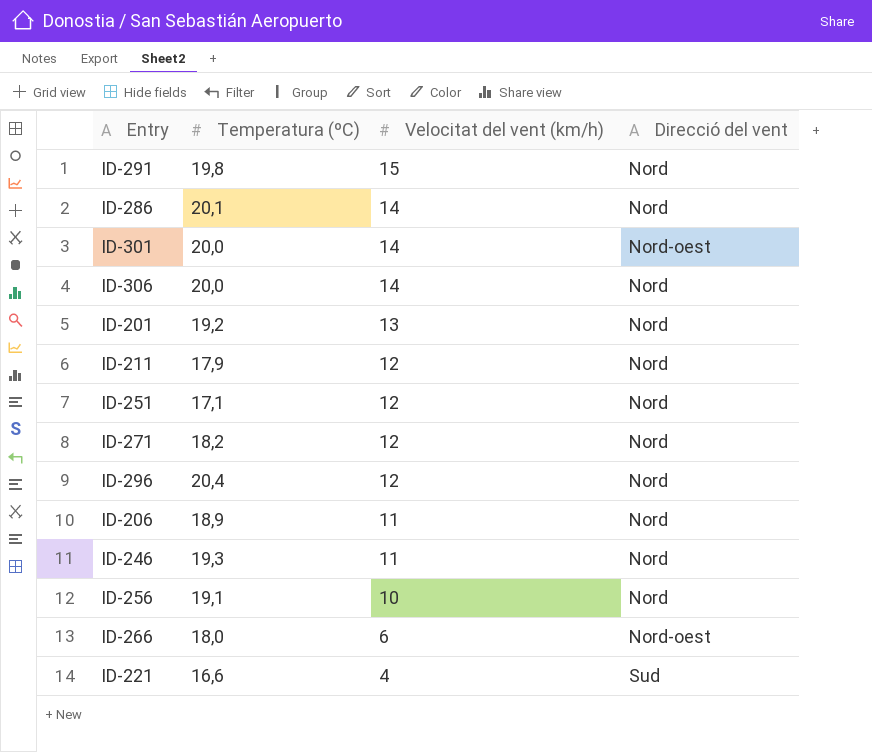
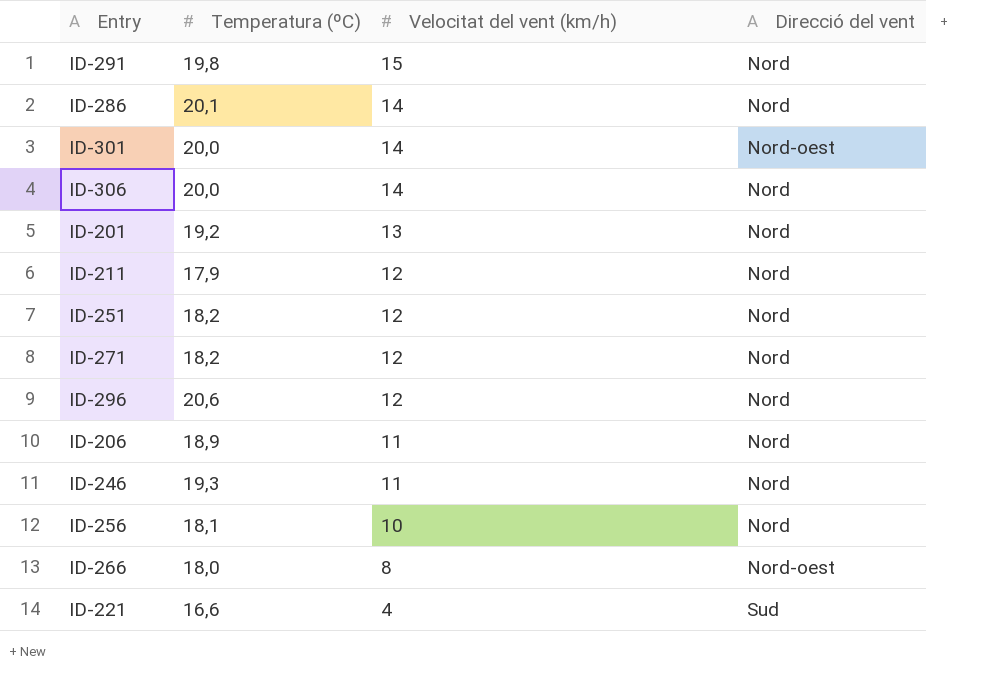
ID-251 | Temperatura (ºC): 17,1 -> 18,2
ID-296 | Temperatura (ºC): 20,4 -> 20,6
ID-256 | Temperatura (ºC): 19,1 -> 18,1
ID-266 | Velocitat del vent (km/h): 6 -> 8

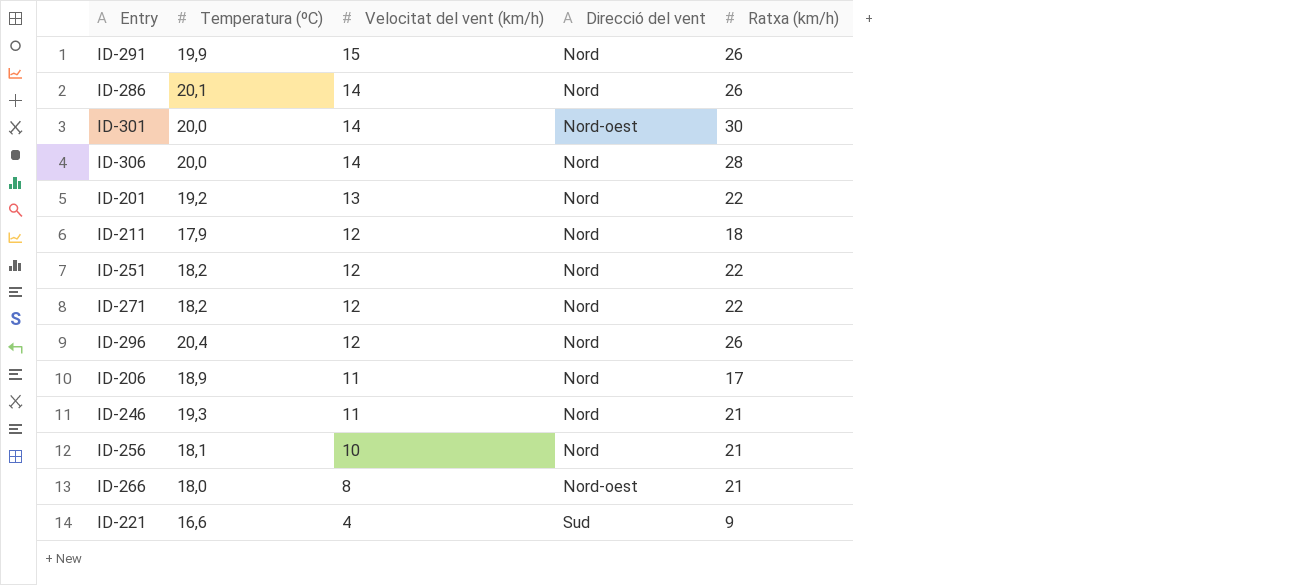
column Ratxa (km/h) | position: none -> 5
ID-291 | Temperatura (ºC): 19,8 -> 19,9
ID-296 | Temperatura (ºC): 20,6 -> 20,4

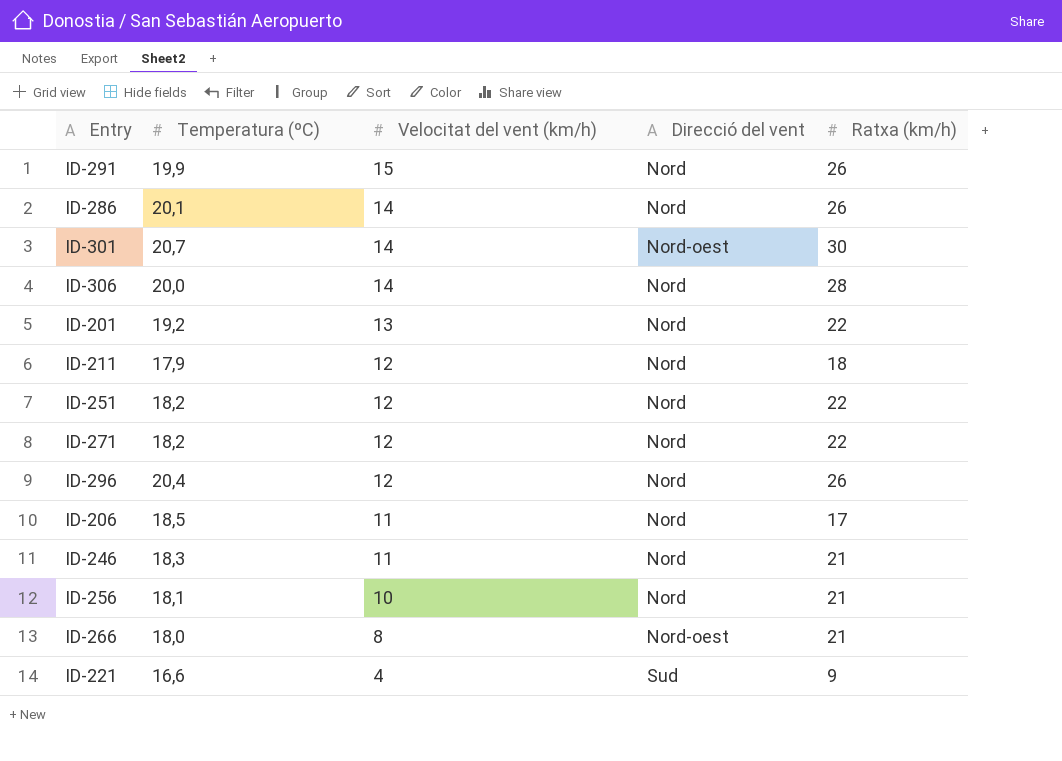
ID-301 | Temperatura (ºC): 20,0 -> 20,7
ID-206 | Temperatura (ºC): 18,9 -> 18,5
ID-246 | Temperatura (ºC): 19,3 -> 18,3

